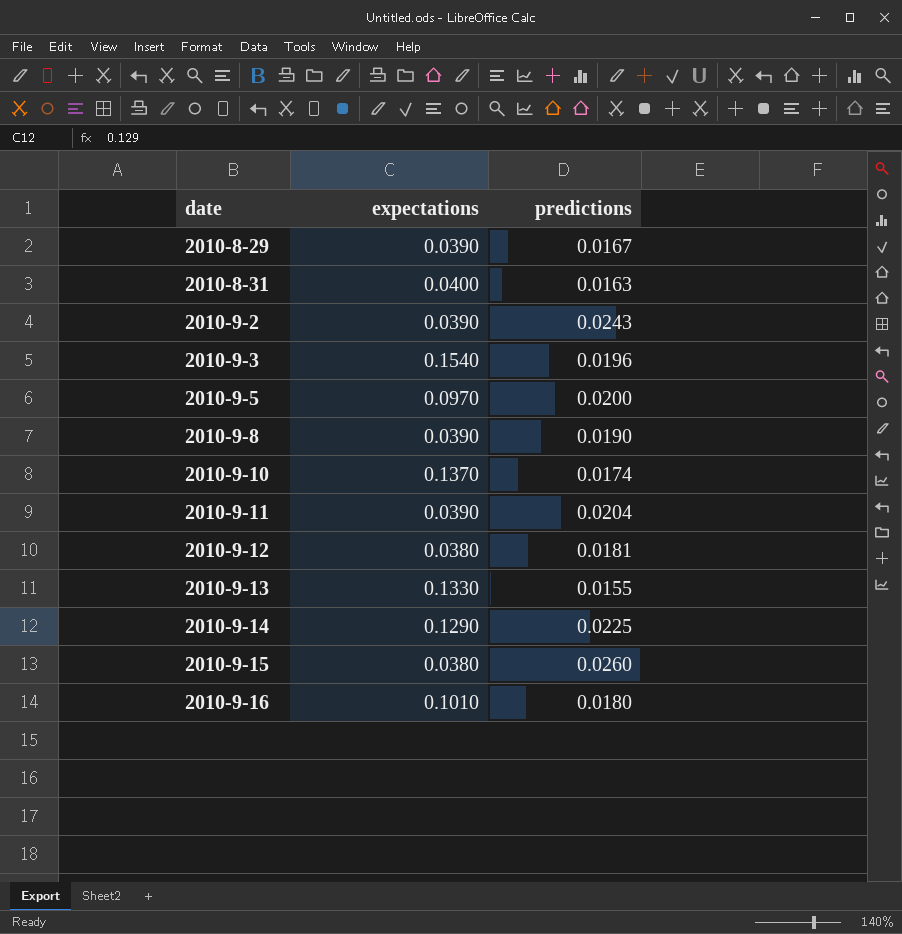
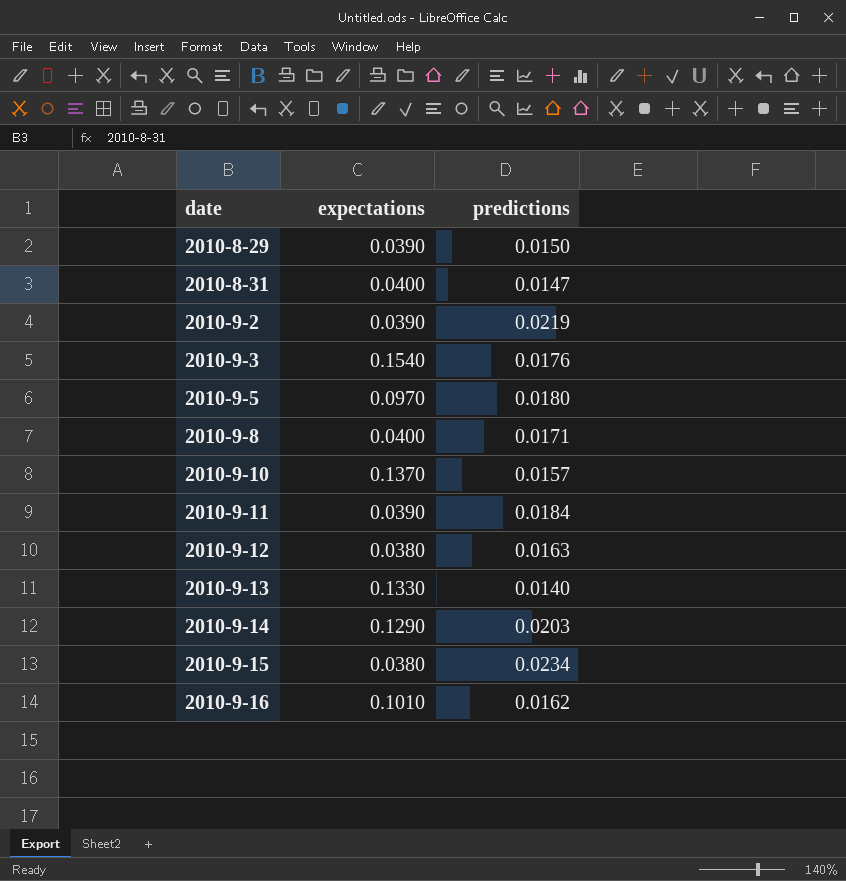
2010-8-29 | predictions: 0.0167 -> 0.0150
2010-8-31 | predictions: 0.0163 -> 0.0147
2010-9-2 | predictions: 0.0243 -> 0.0219
2010-9-3 | predictions: 0.0196 -> 0.0176
2010-9-5 | predictions: 0.0200 -> 0.0180
2010-9-8 | expectations: 0.0390 -> 0.0400
2010-9-8 | predictions: 0.0190 -> 0.0171
2010-9-10 | predictions: 0.0174 -> 0.0157
2010-9-11 | predictions: 0.0204 -> 0.0184
2010-9-12 | predictions: 0.0181 -> 0.0163
2010-9-13 | predictions: 0.0155 -> 0.0140
2010-9-14 | predictions: 0.0225 -> 0.0203
2010-9-15 | predictions: 0.0260 -> 0.0234
2010-9-16 | predictions: 0.0180 -> 0.0162

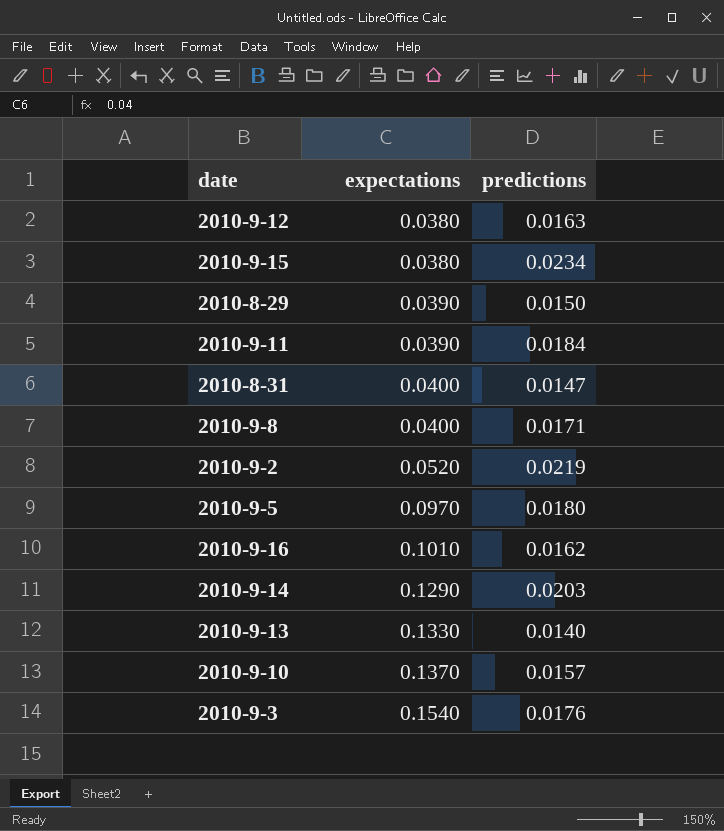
row order: date ascending -> expectations ascending
2010-9-2 | expectations: 0.0390 -> 0.0520

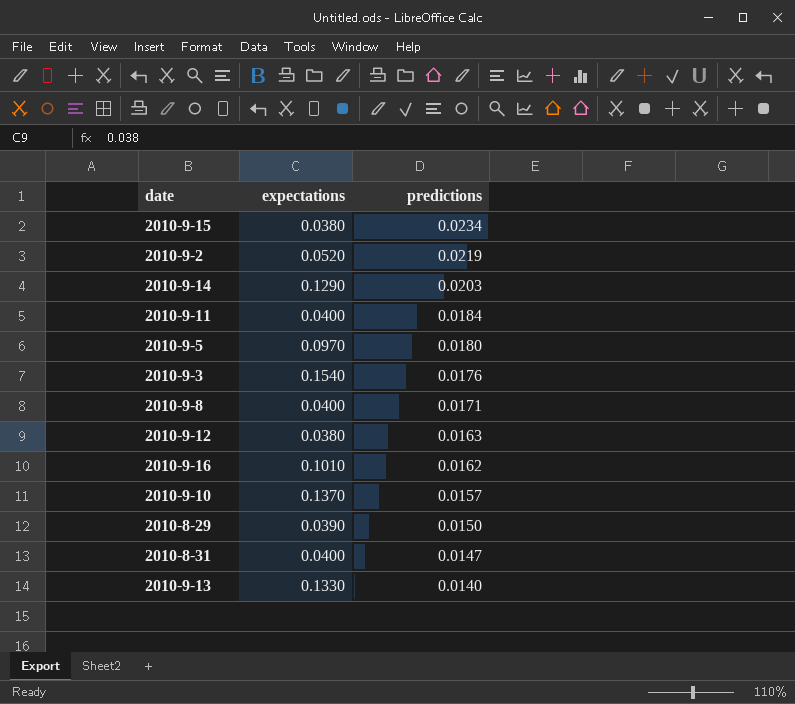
row order: expectations ascending -> predictions descending
2010-9-11 | expectations: 0.0390 -> 0.0400

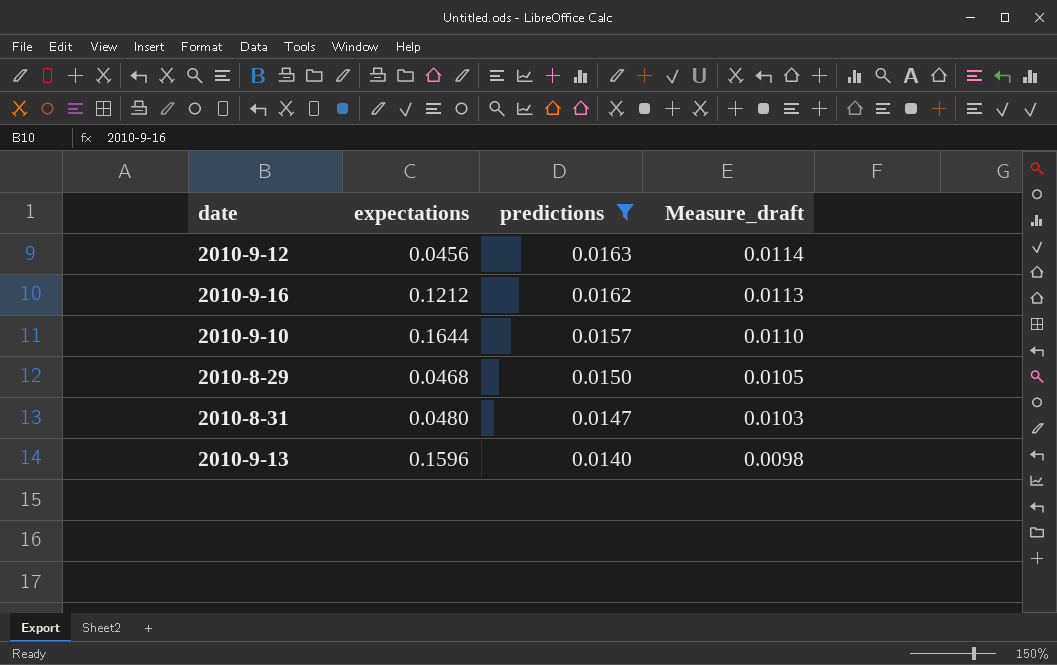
filter: none -> predictions <= 0.0163
column Measure_draft | formula: none -> [predictions] * 0.7
2010-9-12 | expectations: 0.0380 -> 0.0456
2010-9-16 | expectations: 0.1010 -> 0.1212
2010-9-10 | expectations: 0.1370 -> 0.1644
2010-8-29 | expectations: 0.0390 -> 0.0468
2010-8-31 | expectations: 0.0400 -> 0.0480
2010-9-13 | expectations: 0.1330 -> 0.1596

